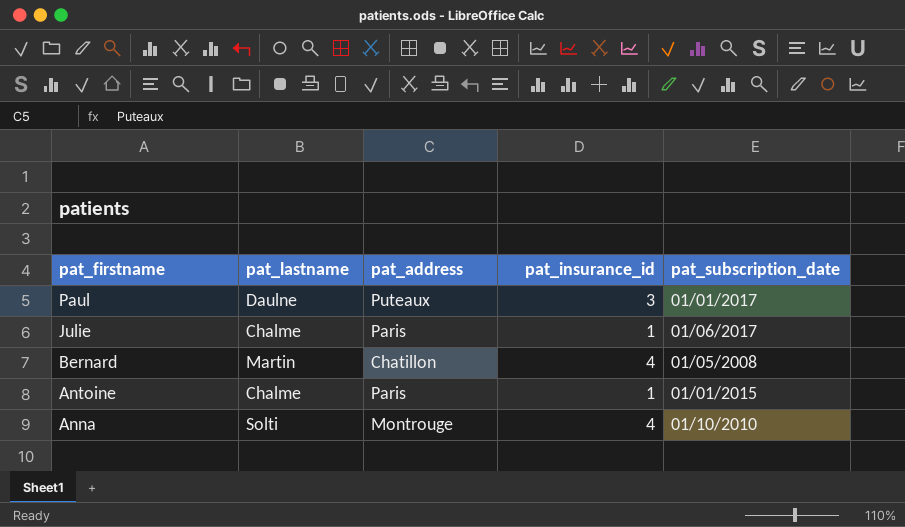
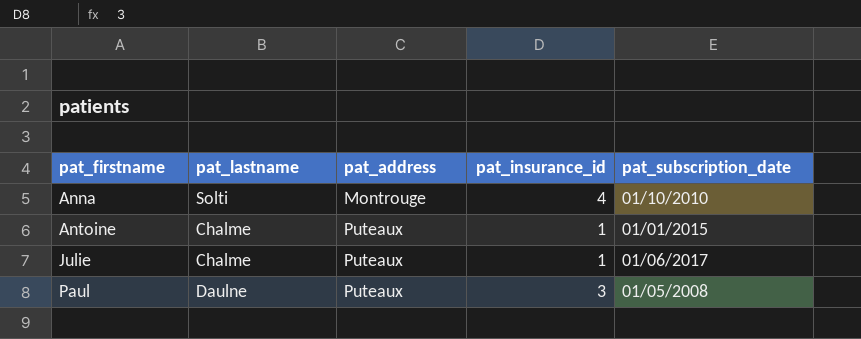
row order: pat_firstname descending -> pat_firstname ascending
row Bernard: Martin | Chatillon | 4 | 01/05/2008 -> none
Antoine | pat_address: Paris -> Puteaux
Julie | pat_address: Paris -> Puteaux
Paul | pat_subscription_date: 01/01/2017 -> 01/05/2008

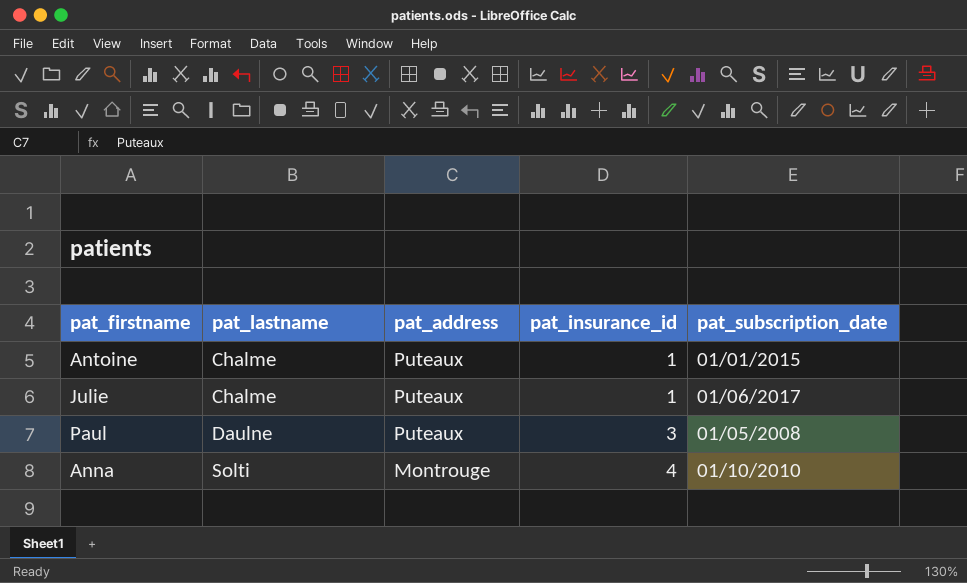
row order: pat_firstname ascending -> pat_lastname ascending

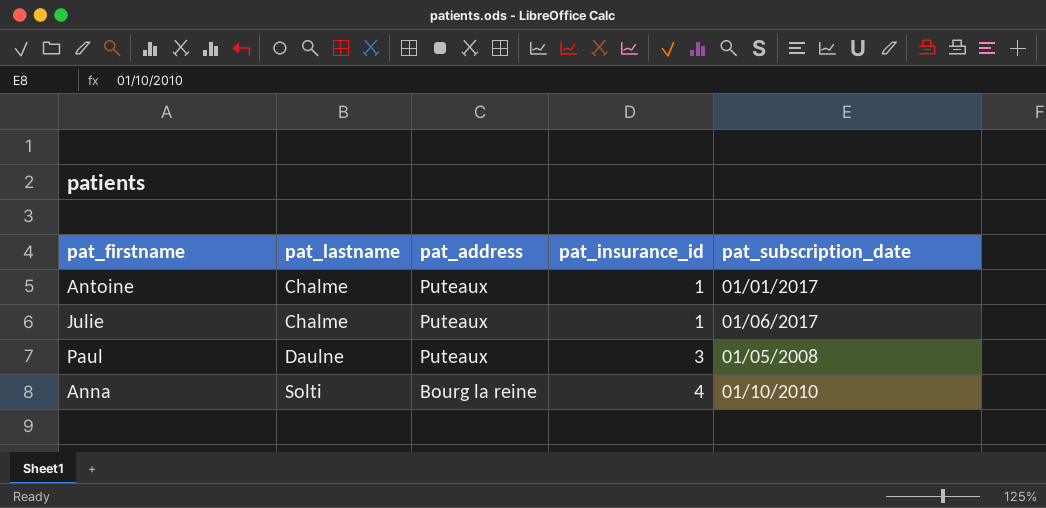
Antoine | pat_subscription_date: 01/01/2015 -> 01/01/2017
Anna | pat_address: Montrouge -> Bourg la reine

